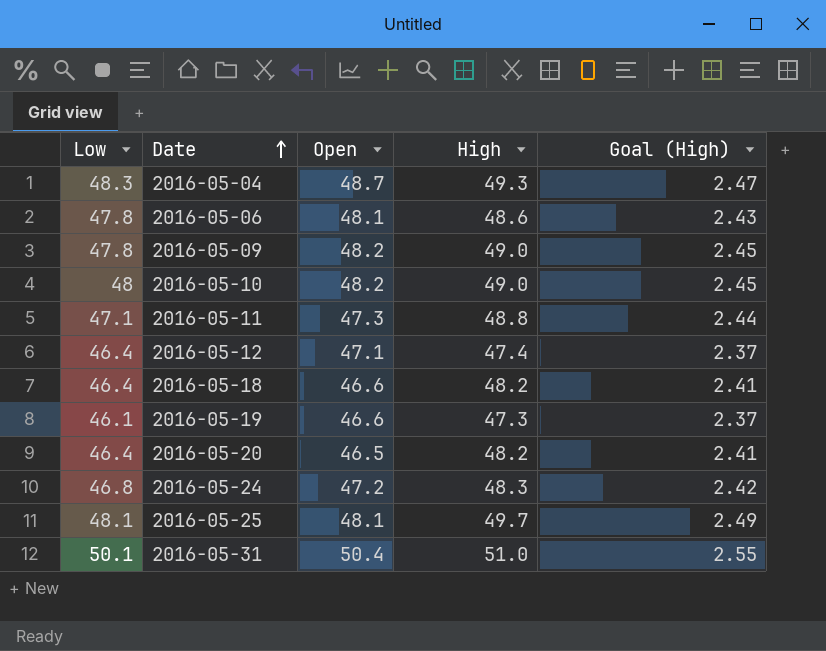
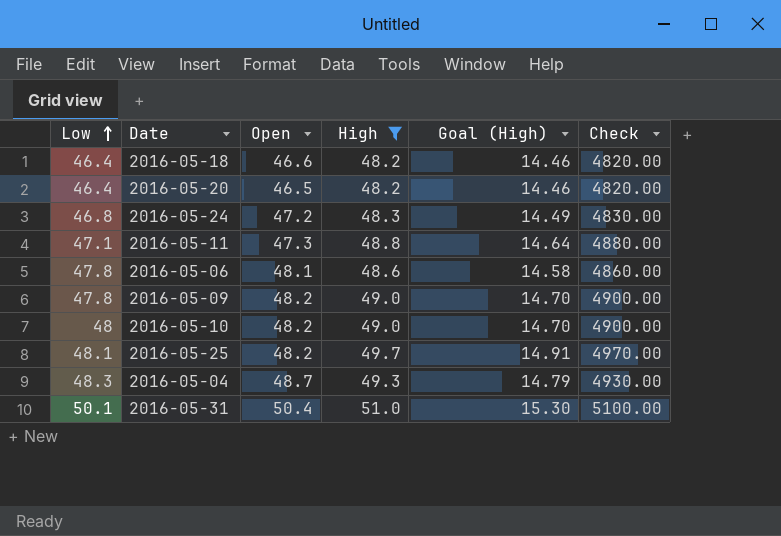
filter: none -> High >= 48.2
row order: Date ascending -> Low ascending
column Goal (High) | formula: [High] * 0.05 -> [High] * 0.3
column Check | formula: none -> [High] * 100
2016-05-25 | Open: 48.1 -> 48.2

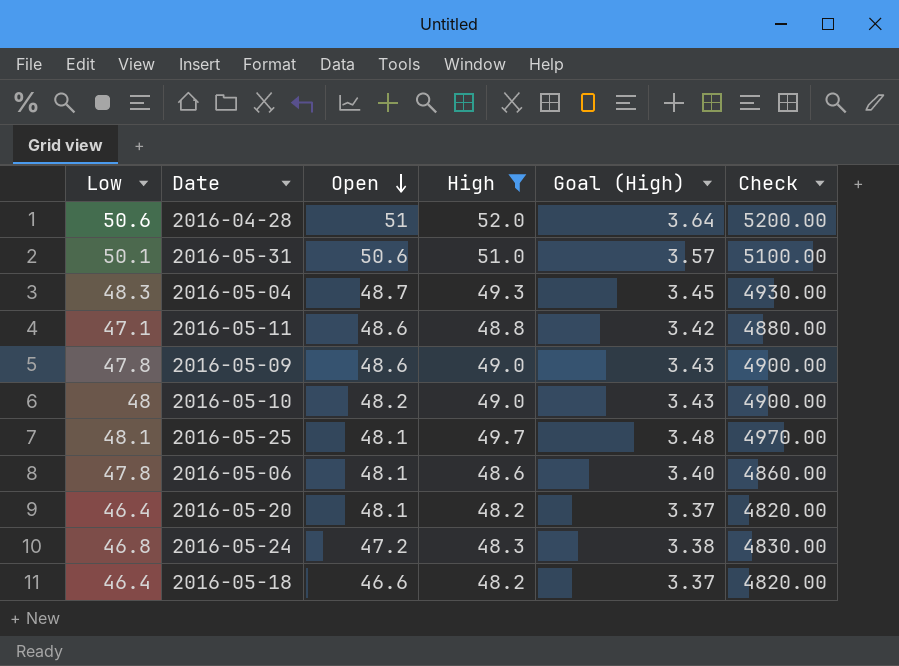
row order: Low ascending -> Open descending
column Goal (High) | formula: [High] * 0.3 -> [High] * 0.07
row 2016-04-28: none -> 50.6 | 51 | 52.0 | 3.64 | 5200.00
2016-05-31 | Open: 50.4 -> 50.6
2016-05-11 | Open: 47.3 -> 48.6
2016-05-09 | Open: 48.2 -> 48.6
2016-05-25 | Open: 48.2 -> 48.1
2016-05-20 | Open: 46.5 -> 48.1

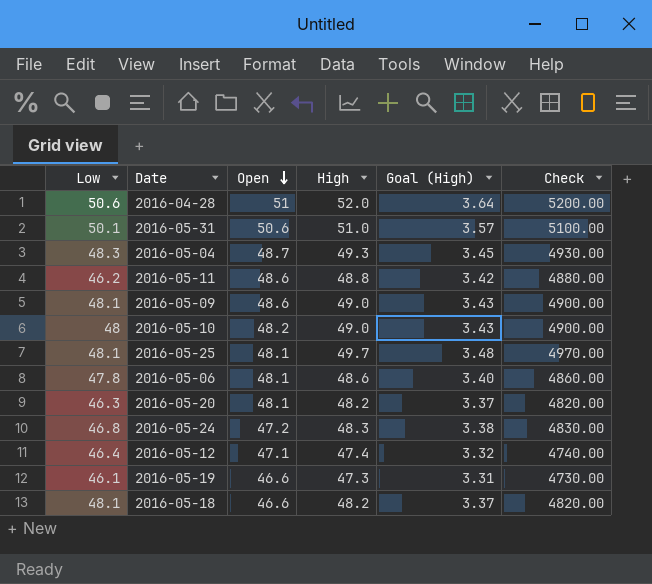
filter: High >= 48.2 -> none
2016-05-11 | Low: 47.1 -> 46.2
2016-05-09 | Low: 47.8 -> 48.1
2016-05-20 | Low: 46.4 -> 46.3
2016-05-18 | Low: 46.4 -> 48.1

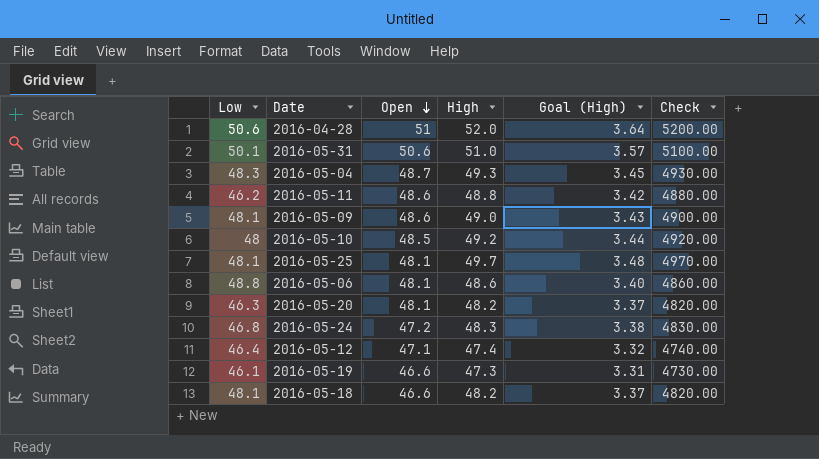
2016-05-10 | Open: 48.2 -> 48.5
2016-05-10 | High: 49.0 -> 49.2
2016-05-10 | Goal (High): 3.43 -> 3.44
2016-05-10 | Check: 4900.00 -> 4920.00
2016-05-06 | Low: 47.8 -> 48.8

